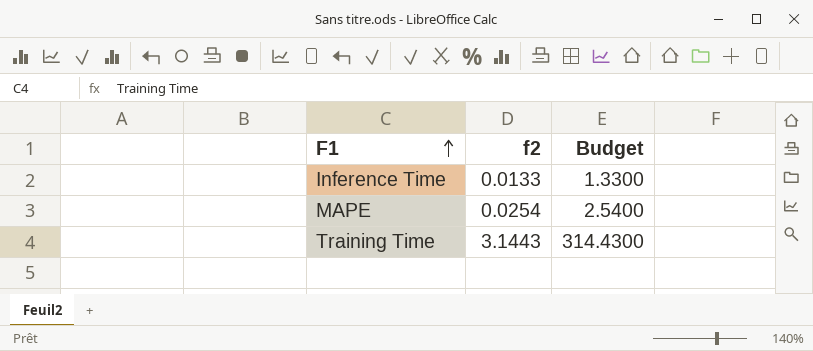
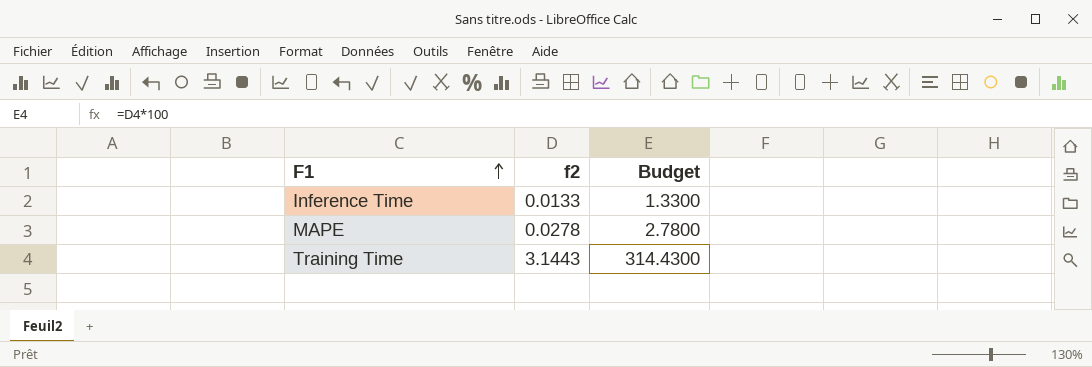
MAPE | f2: 0.0254 -> 0.0278
MAPE | Budget: 2.5400 -> 2.7800

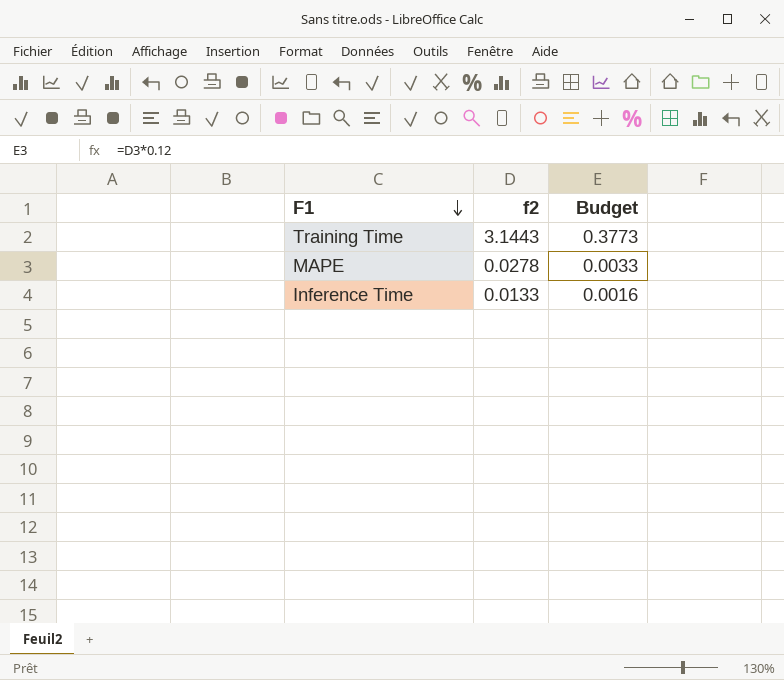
row order: F1 ascending -> F1 descending
column Budget | formula: [f2] * 100 -> [f2] * 0.12

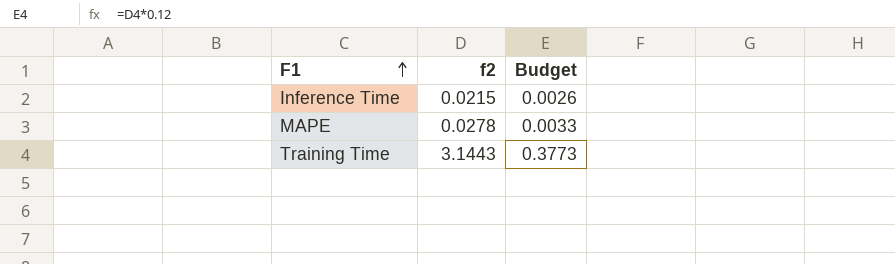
row order: F1 descending -> F1 ascending
Inference Time | f2: 0.0133 -> 0.0215
Inference Time | Budget: 0.0016 -> 0.0026

